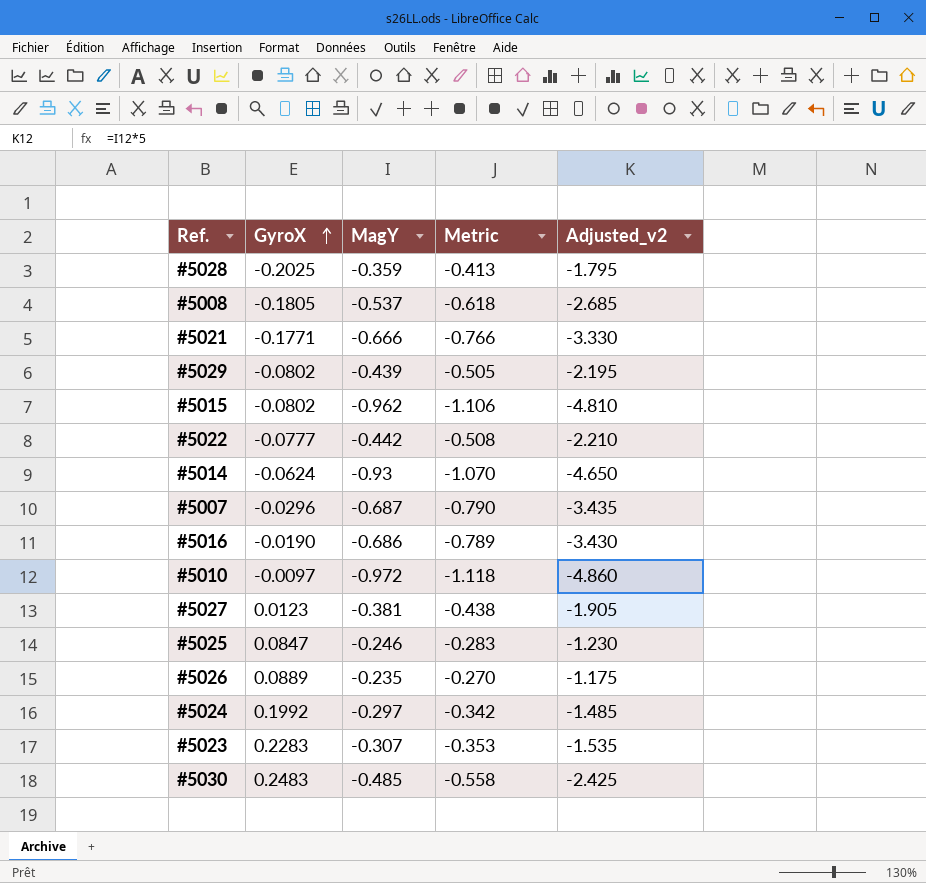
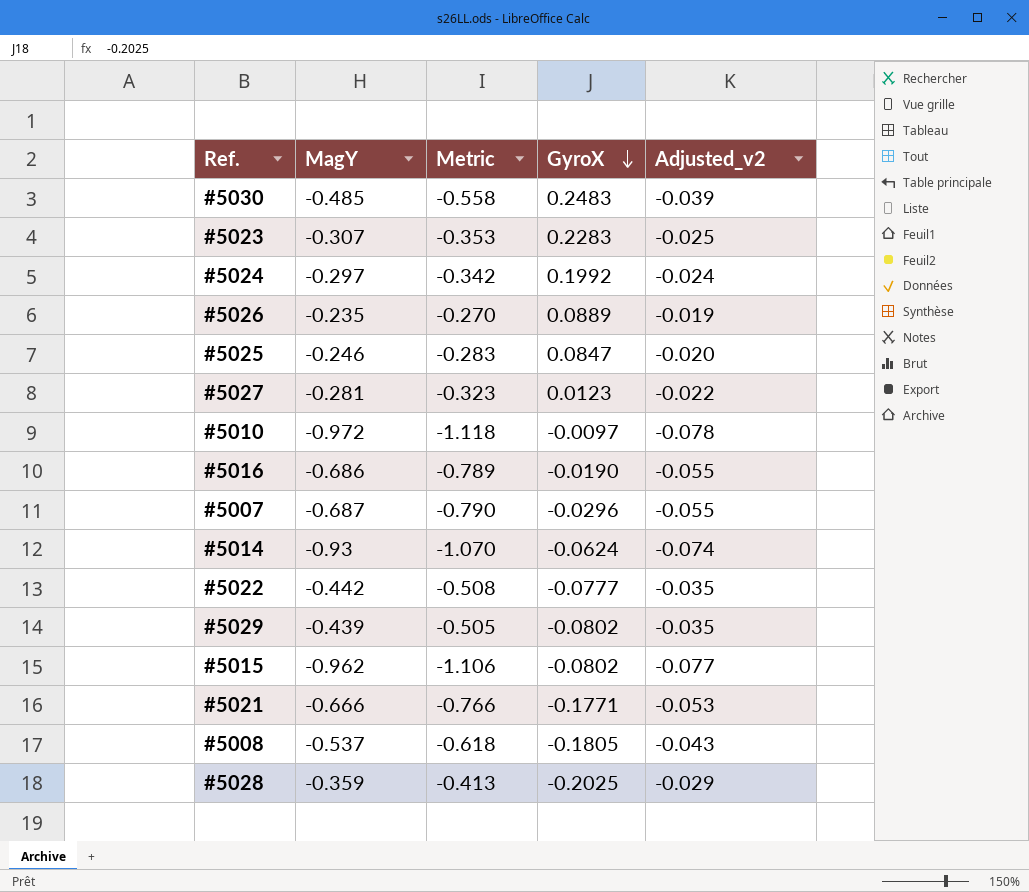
row order: GyroX ascending -> GyroX descending
column GyroX | position: 2 -> 4
column Adjusted_v2 | formula: [MagY] * 5 -> [MagY] * 0.08
#5027 | MagY: -0.381 -> -0.281
#5027 | Metric: -0.438 -> -0.323

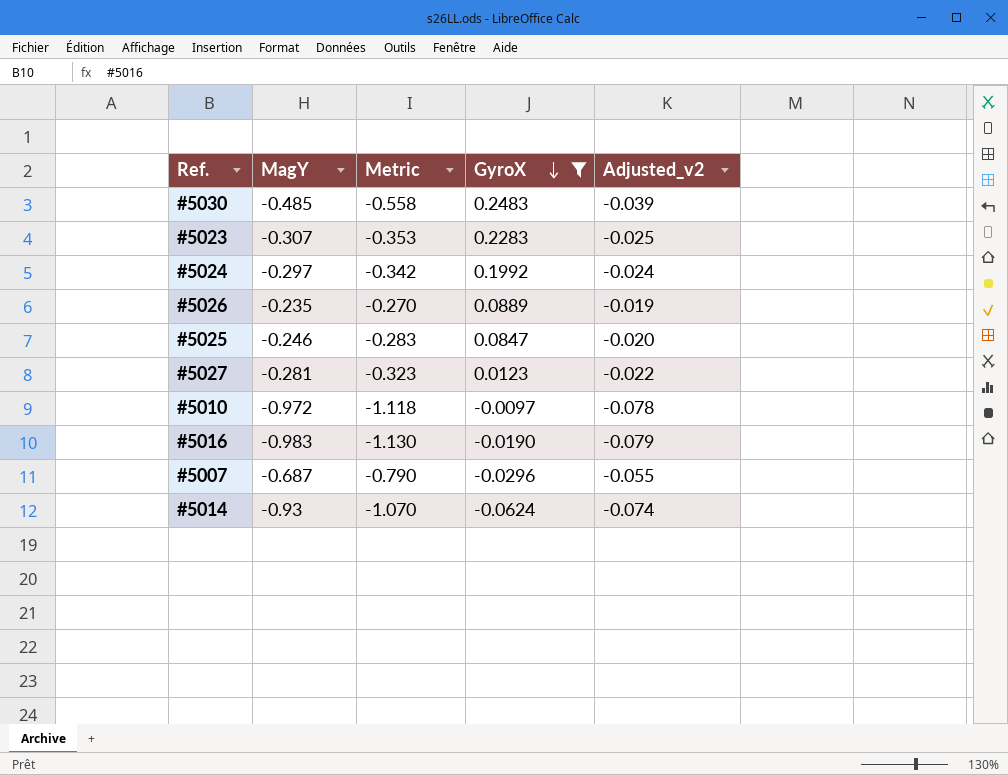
filter: none -> GyroX >= -0.0624
#5016 | MagY: -0.686 -> -0.983
#5016 | Metric: -0.789 -> -1.130
#5016 | Adjusted_v2: -0.055 -> -0.079

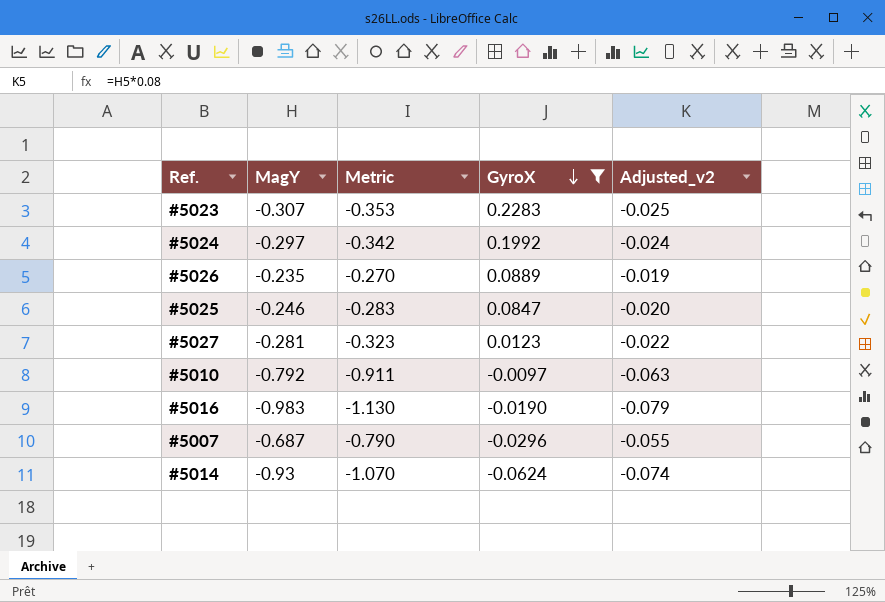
row #5030: -0.485 | -0.558 | 0.2483 | -0.039 -> none
#5010 | MagY: -0.972 -> -0.792
#5010 | Metric: -1.118 -> -0.911
#5010 | Adjusted_v2: -0.078 -> -0.063

